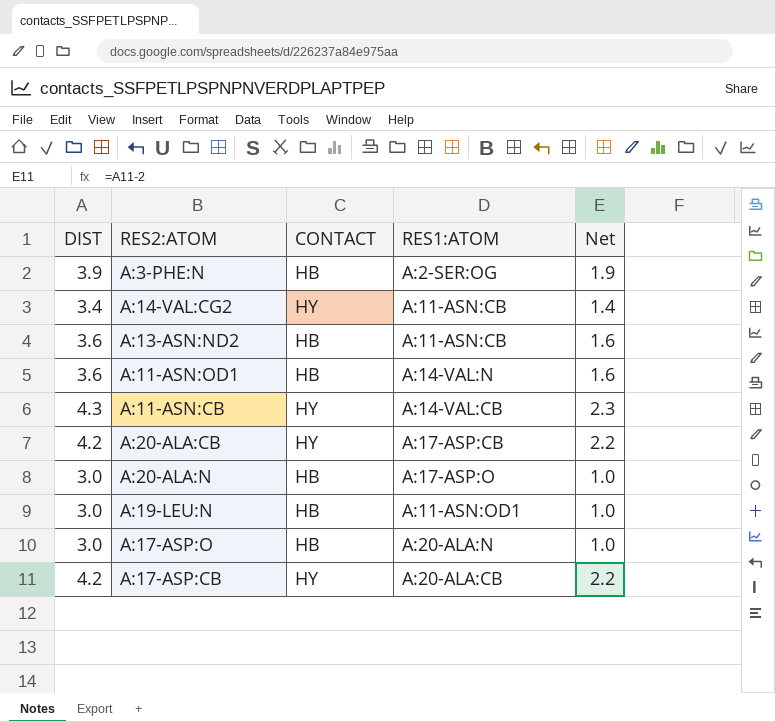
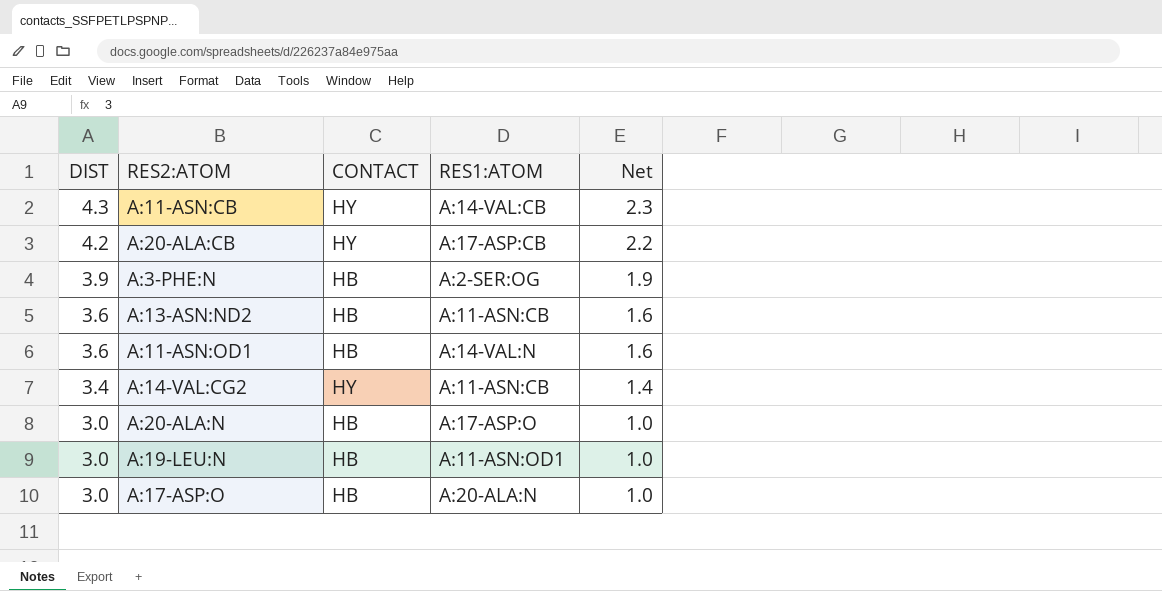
row order: none -> DIST descending
row A:17-ASP:CB: 4.2 | HY | A:20-ALA:CB | 2.2 -> none

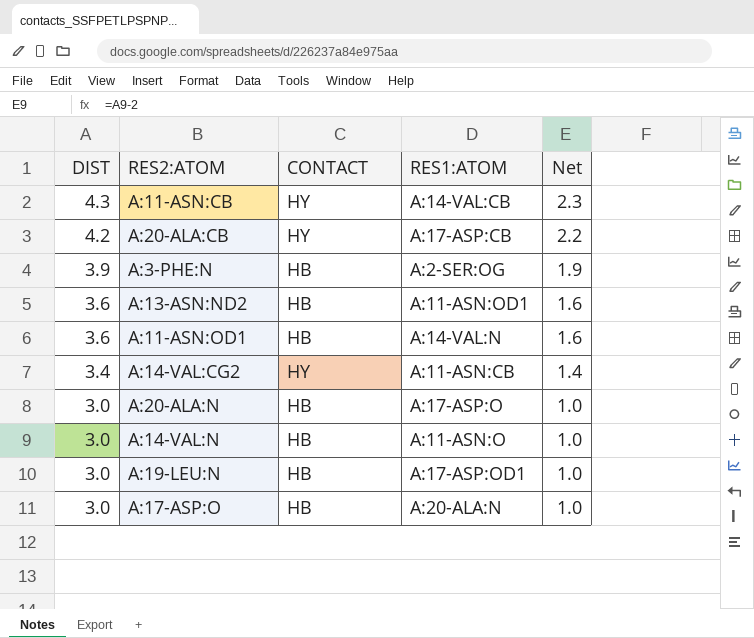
A:13-ASN:ND2 | RES1:ATOM: A:11-ASN:CB -> A:11-ASN:OD1
row A:14-VAL:N: none -> 3.0 | HB | A:11-ASN:O | 1.0
A:19-LEU:N | RES1:ATOM: A:11-ASN:OD1 -> A:17-ASP:OD1

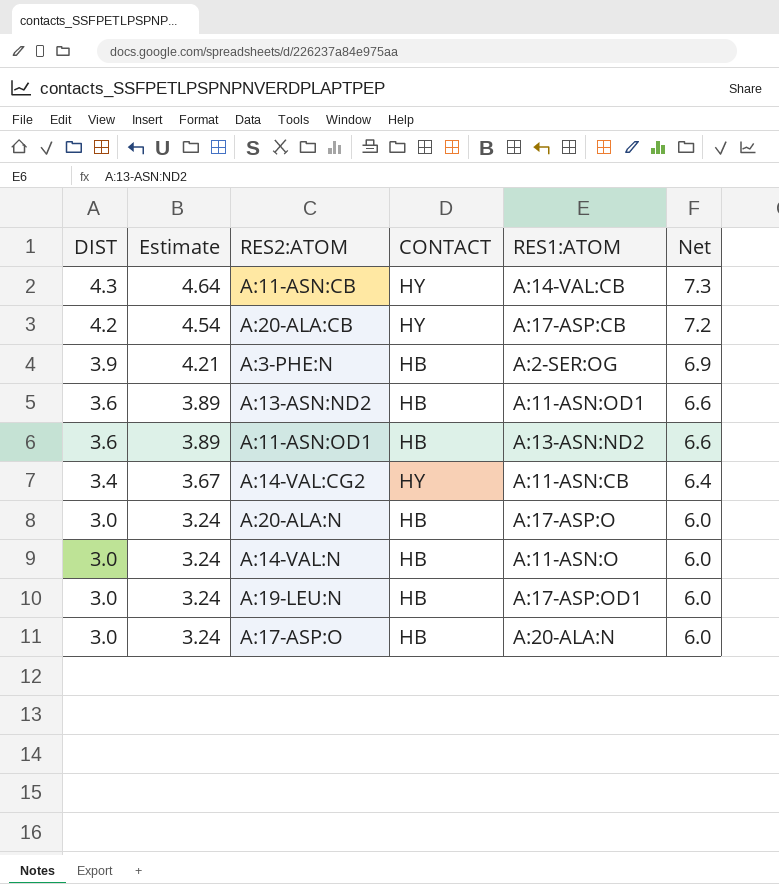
column Estimate | formula: none -> [DIST] * 1.08
column Net | formula: [DIST] - 2 -> [DIST] + 3
A:11-ASN:OD1 | RES1:ATOM: A:14-VAL:N -> A:13-ASN:ND2

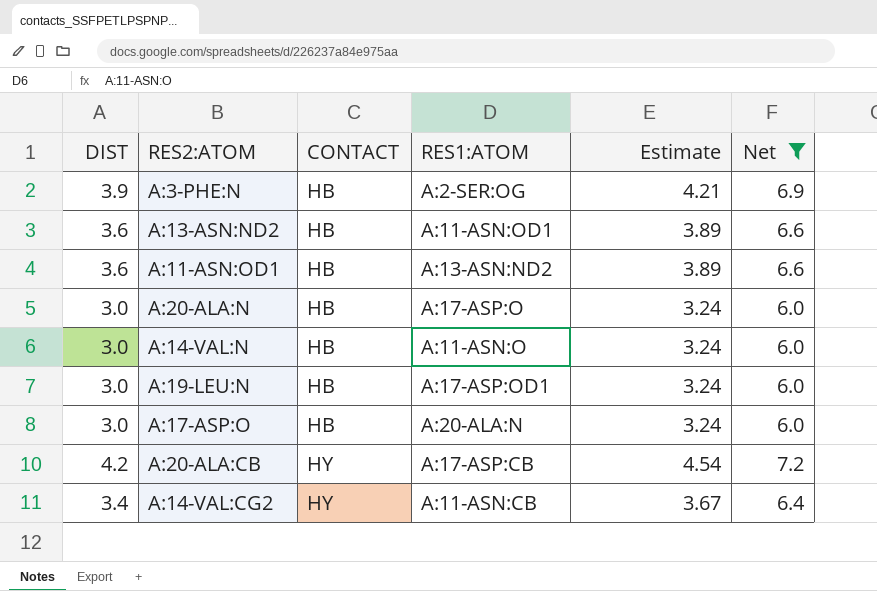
filter: none -> Net != 7.3
row order: DIST descending -> CONTACT ascending
column Estimate | position: 2 -> 5

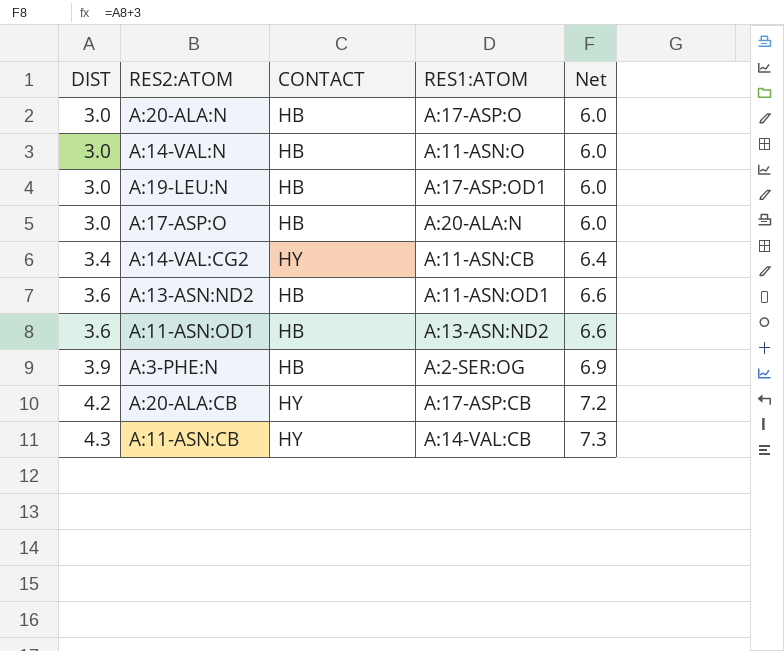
filter: Net != 7.3 -> none
row order: CONTACT ascending -> DIST ascending
column Estimate | formula: [DIST] * 1.08 -> none

